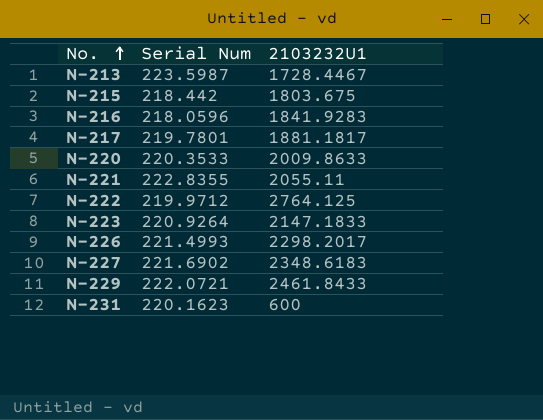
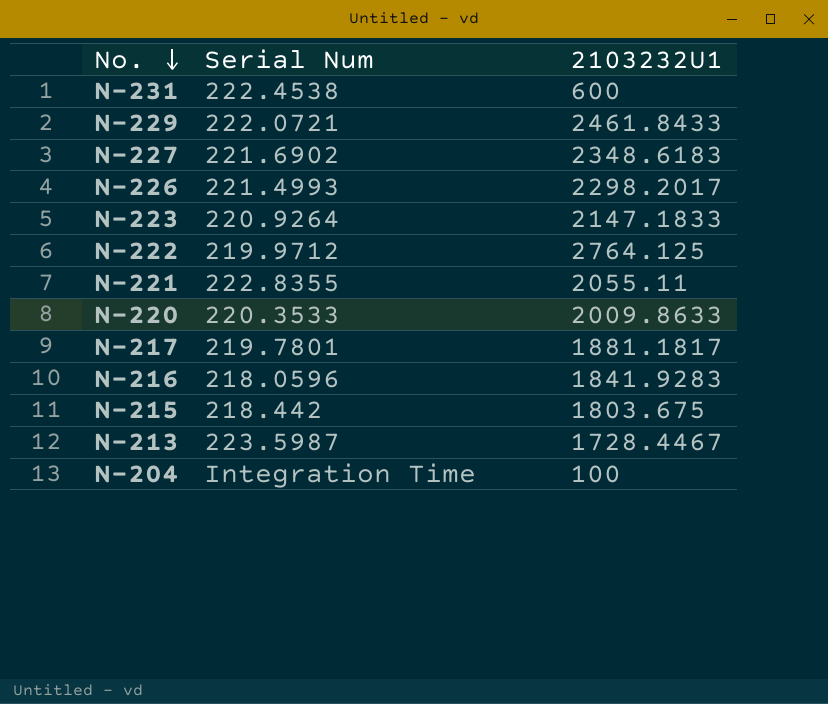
row order: No. ascending -> No. descending
N-231 | Serial Num: 220.1623 -> 222.4538
row N-204: none -> Integration Time | 100

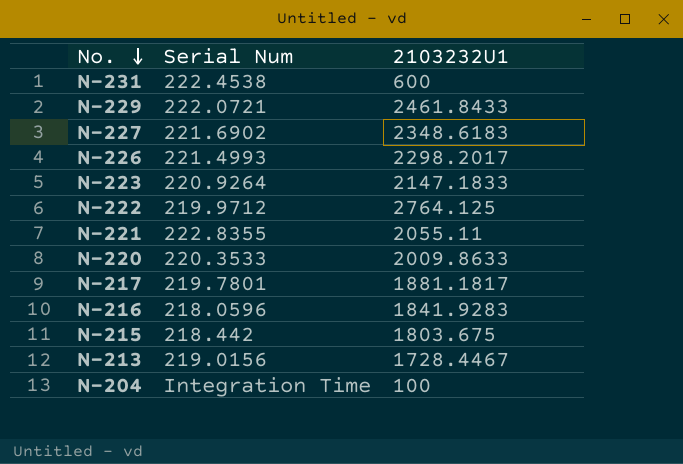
N-213 | Serial Num: 223.5987 -> 219.0156

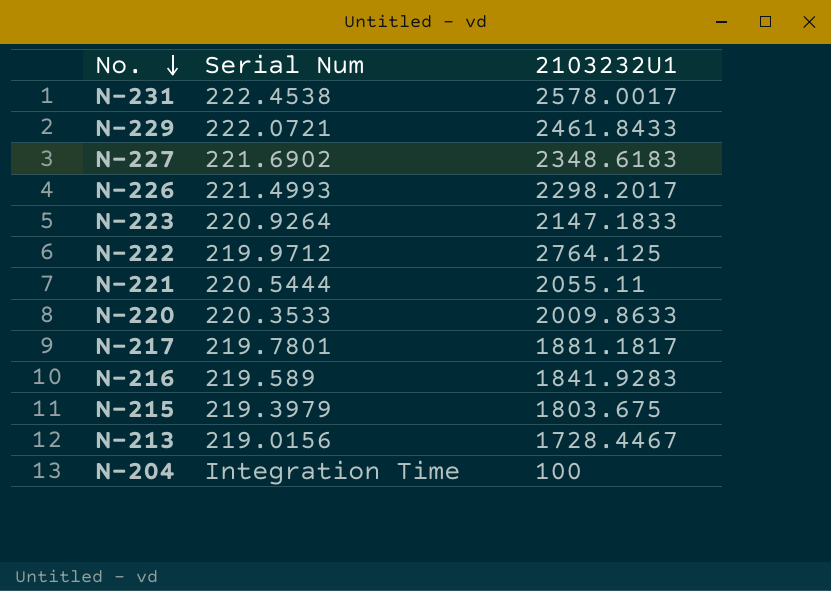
N-231 | 2103232U1: 600 -> 2578.0017
N-221 | Serial Num: 222.8355 -> 220.5444
N-216 | Serial Num: 218.0596 -> 219.589
N-215 | Serial Num: 218.442 -> 219.3979

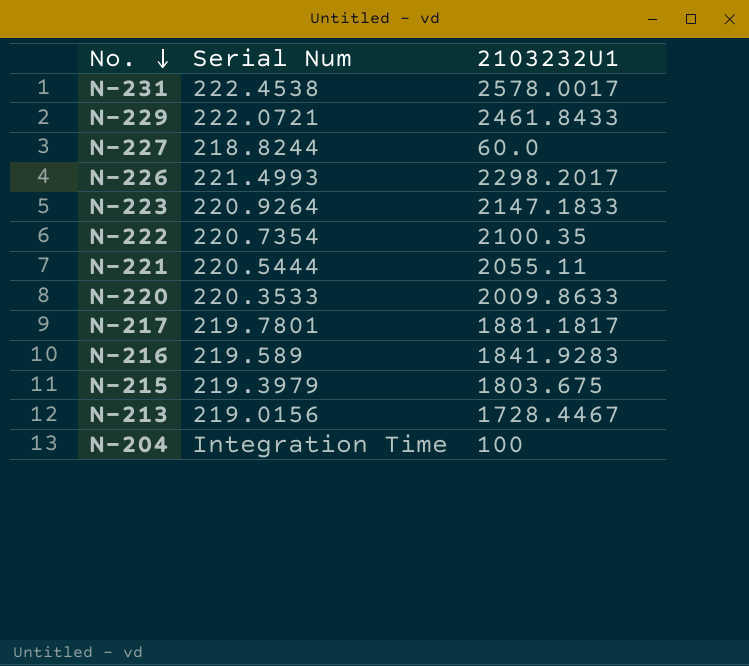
N-227 | Serial Num: 221.6902 -> 218.8244
N-227 | 2103232U1: 2348.6183 -> 60.0
N-222 | Serial Num: 219.9712 -> 220.7354
N-222 | 2103232U1: 2764.125 -> 2100.35

